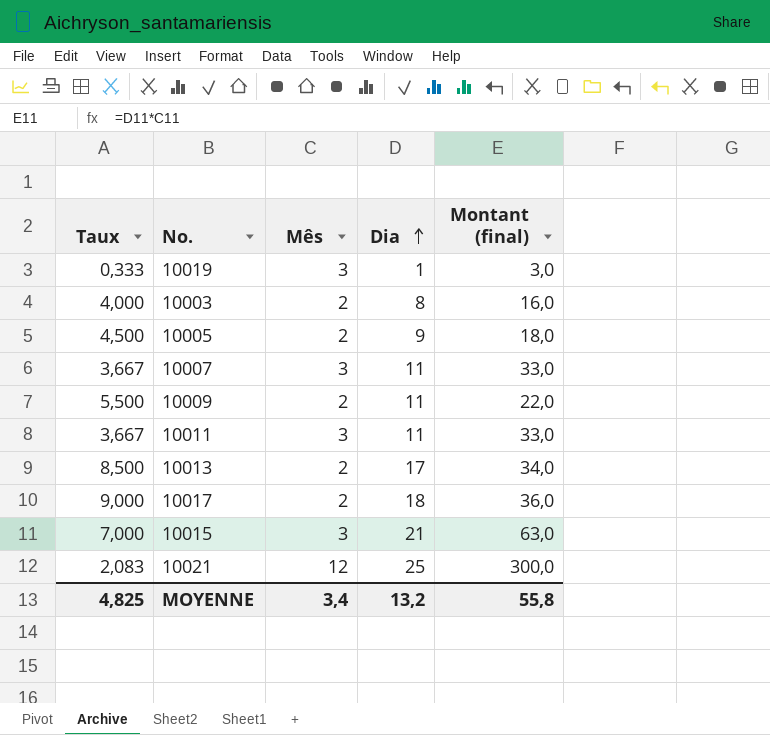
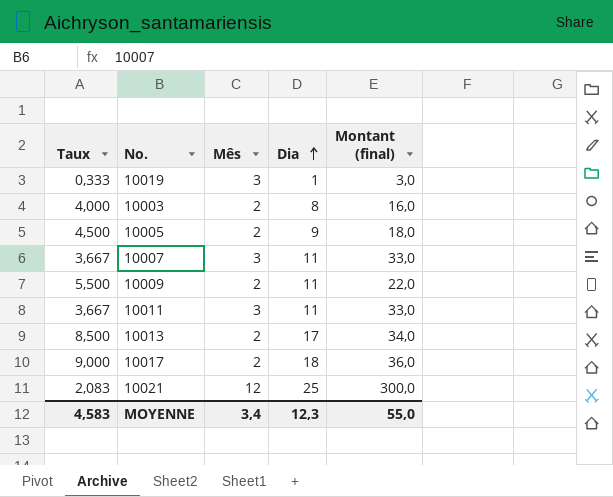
row 10015: 7,000 | 3 | 21 | 63,0 -> none
MOYENNE | Taux: 4,825 -> 4,583
MOYENNE | Dia: 13,2 -> 12,3
MOYENNE | Montant (final): 55,8 -> 55,0

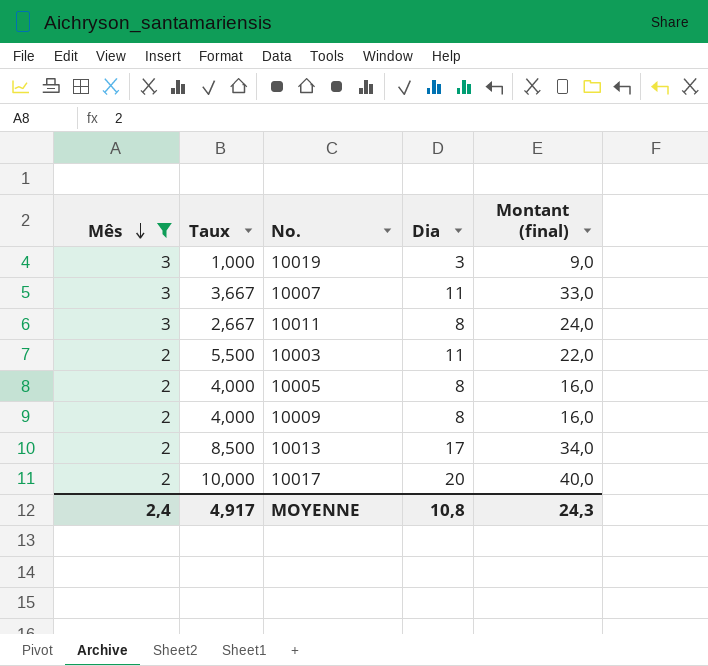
filter: none -> Mês != 12
row order: Dia ascending -> Mês descending
column Mês | position: 3 -> 1
10019 | Taux: 0,333 -> 1,000
10019 | Dia: 1 -> 3
10019 | Montant (final): 3,0 -> 9,0
10011 | Taux: 3,667 -> 2,667
10011 | Dia: 11 -> 8
10011 | Montant (final): 33,0 -> 24,0
10003 | Taux: 4,000 -> 5,500
10003 | Dia: 8 -> 11
10003 | Montant (final): 16,0 -> 22,0
10005 | Taux: 4,500 -> 4,000
10005 | Dia: 9 -> 8
10005 | Montant (final): 18,0 -> 16,0
10009 | Taux: 5,500 -> 4,000
10009 | Dia: 11 -> 8
10009 | Montant (final): 22,0 -> 16,0
10017 | Taux: 9,000 -> 10,000
10017 | Dia: 18 -> 20
10017 | Montant (final): 36,0 -> 40,0
MOYENNE | Mês: 3,4 -> 2,4
MOYENNE | Taux: 4,583 -> 4,917
MOYENNE | Dia: 12,3 -> 10,8
MOYENNE | Montant (final): 55,0 -> 24,3

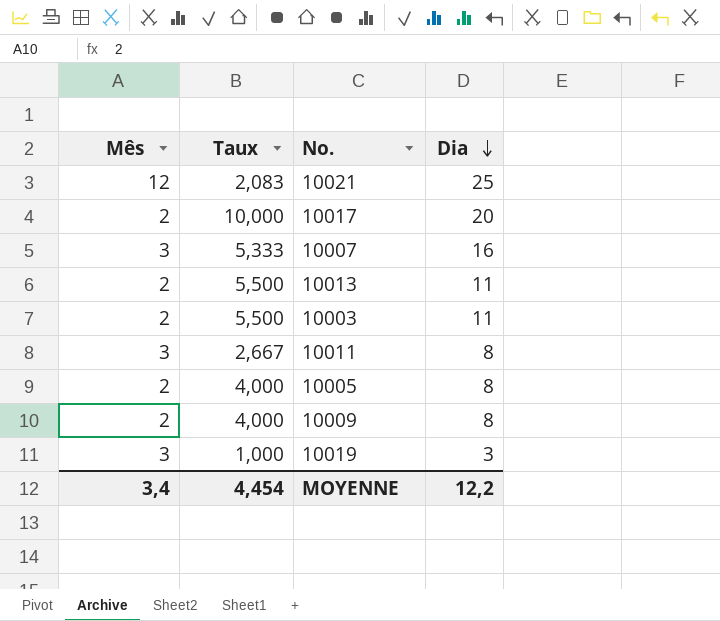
filter: Mês != 12 -> none
row order: Mês descending -> Dia descending
column Montant (final) | formula: [Mês] * [Dia] -> none
10007 | Taux: 3,667 -> 5,333
10007 | Dia: 11 -> 16
10013 | Taux: 8,500 -> 5,500
10013 | Dia: 17 -> 11
MOYENNE | Mês: 2,4 -> 3,4
MOYENNE | Taux: 4,917 -> 4,454
MOYENNE | Dia: 10,8 -> 12,2

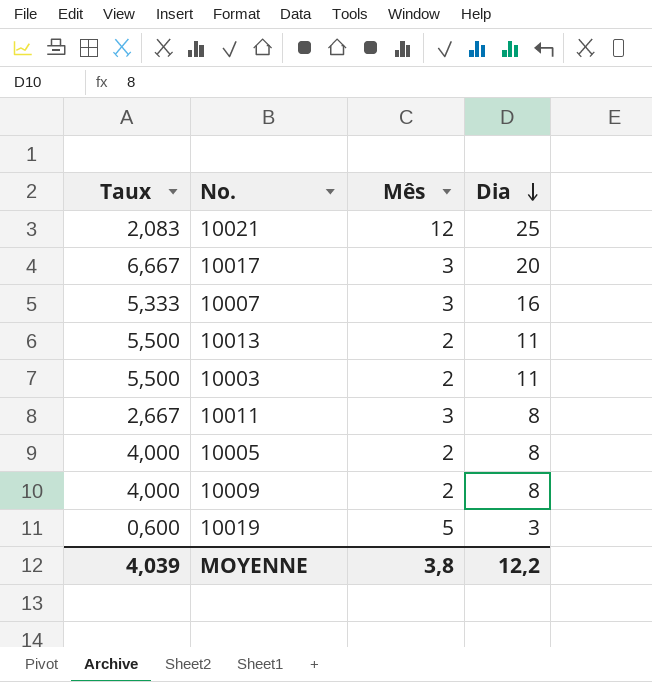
column Mês | position: 1 -> 3
10017 | Taux: 10,000 -> 6,667
10017 | Mês: 2 -> 3
10019 | Taux: 1,000 -> 0,600
10019 | Mês: 3 -> 5
MOYENNE | Taux: 4,454 -> 4,039
MOYENNE | Mês: 3,4 -> 3,8

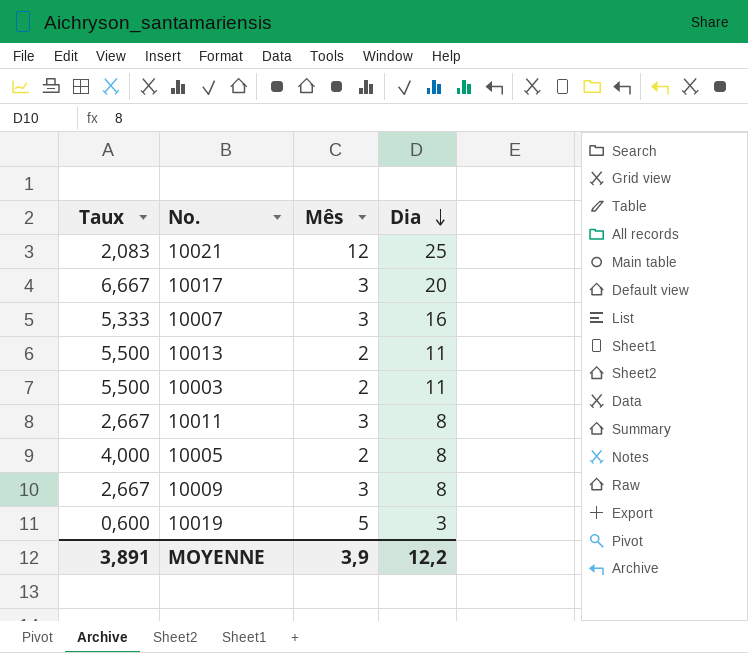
10009 | Taux: 4,000 -> 2,667
10009 | Mês: 2 -> 3
MOYENNE | Taux: 4,039 -> 3,891
MOYENNE | Mês: 3,8 -> 3,9

